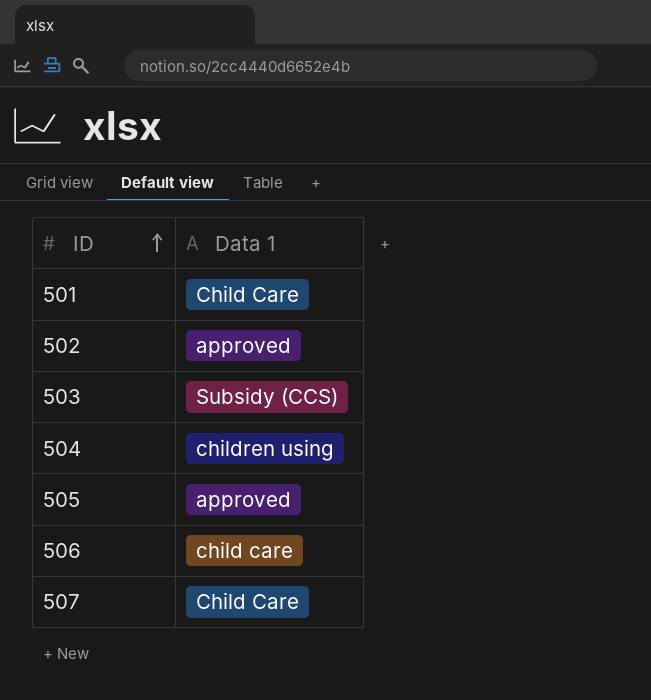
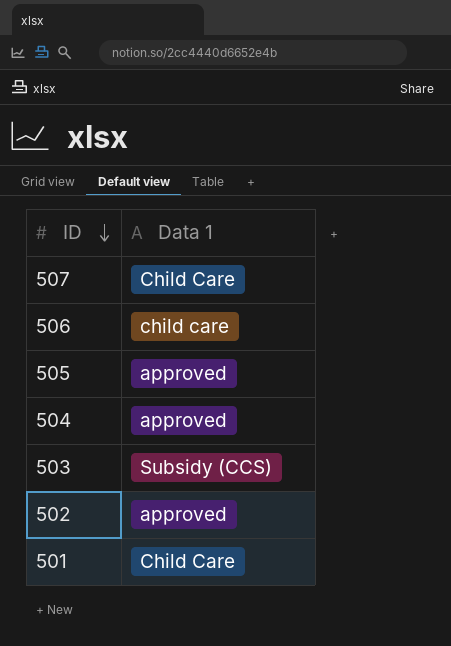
row order: ID ascending -> ID descending
504 | Data 1: children using -> approved

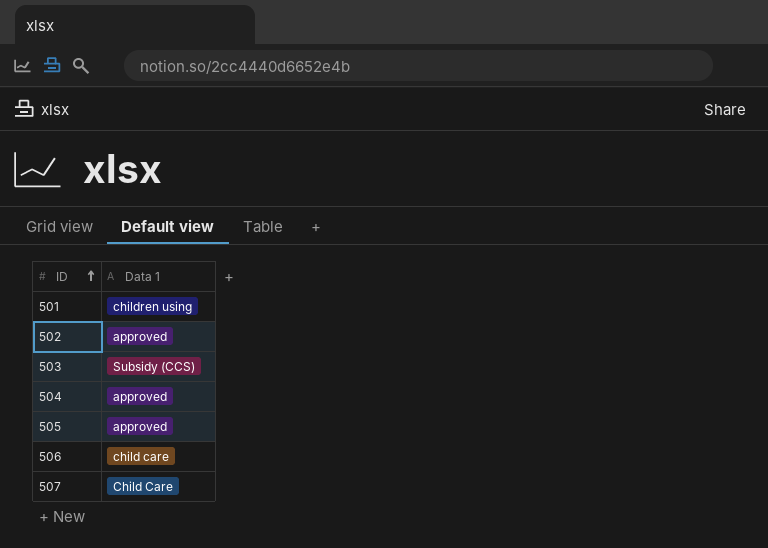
row order: ID descending -> ID ascending
501 | Data 1: Child Care -> children using

